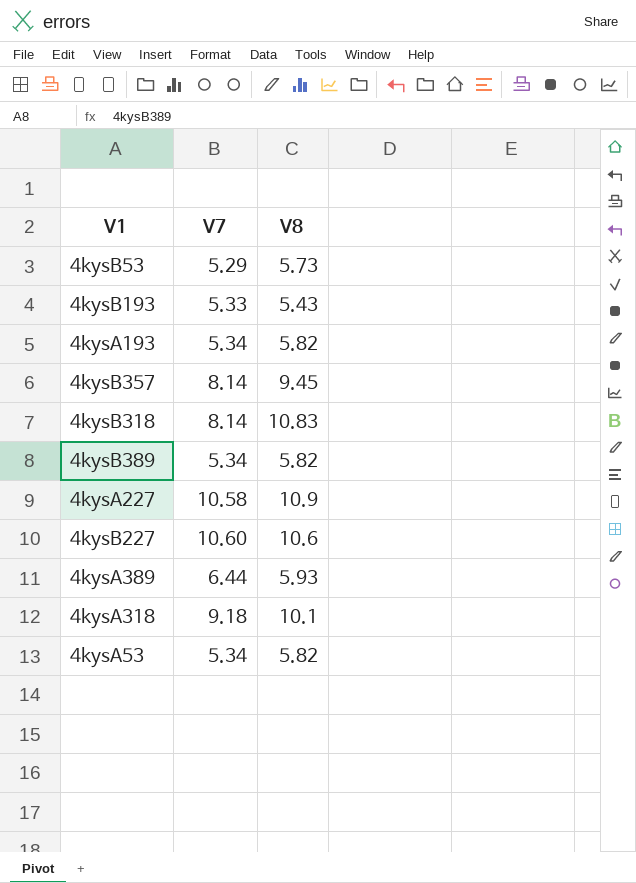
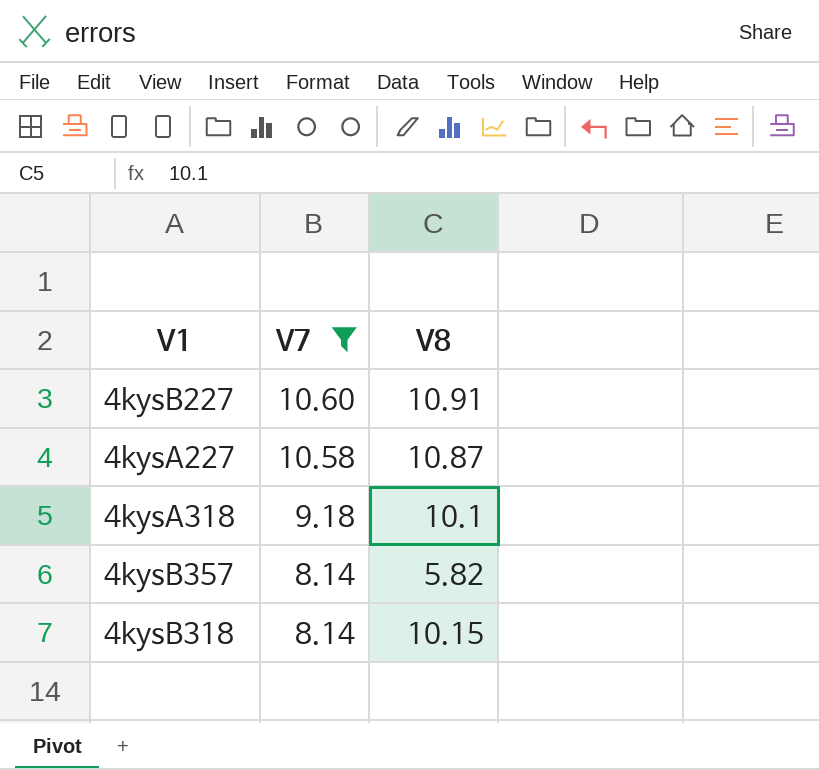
filter: none -> V7 >= 8.14
row order: none -> V7 descending
4kysB227 | V8: 10.6 -> 10.91
4kysA227 | V8: 10.9 -> 10.87
4kysB357 | V8: 9.45 -> 5.82
4kysB318 | V8: 10.83 -> 10.15

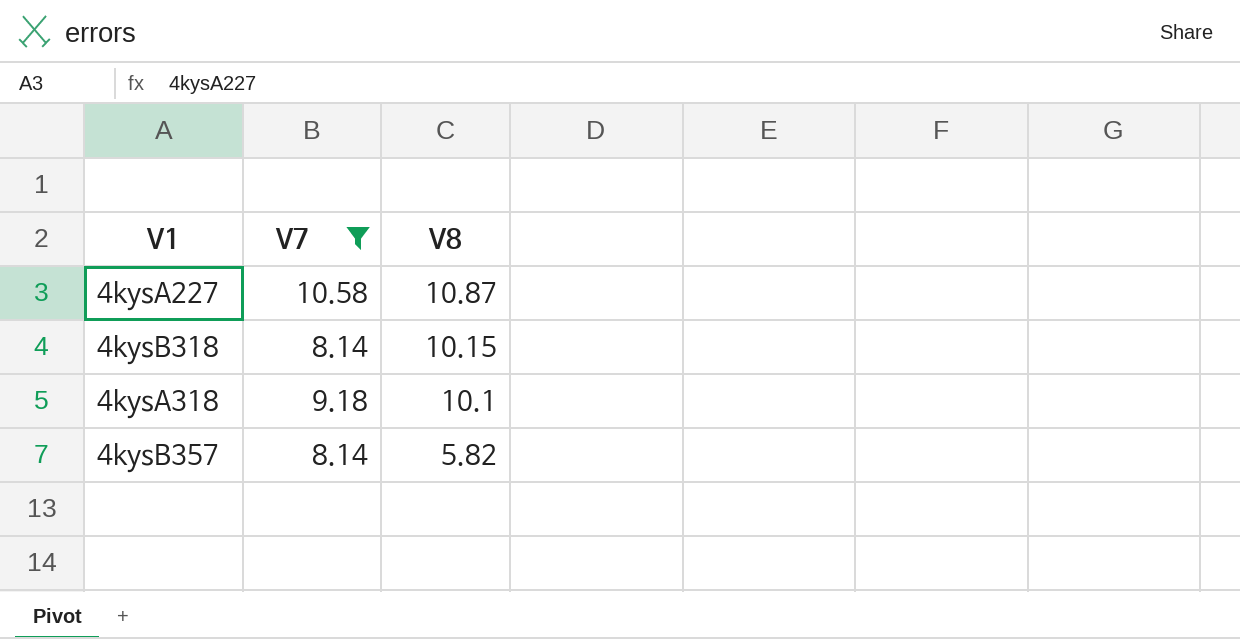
row order: V7 descending -> V8 descending
row 4kysB227: 10.60 | 10.91 -> none

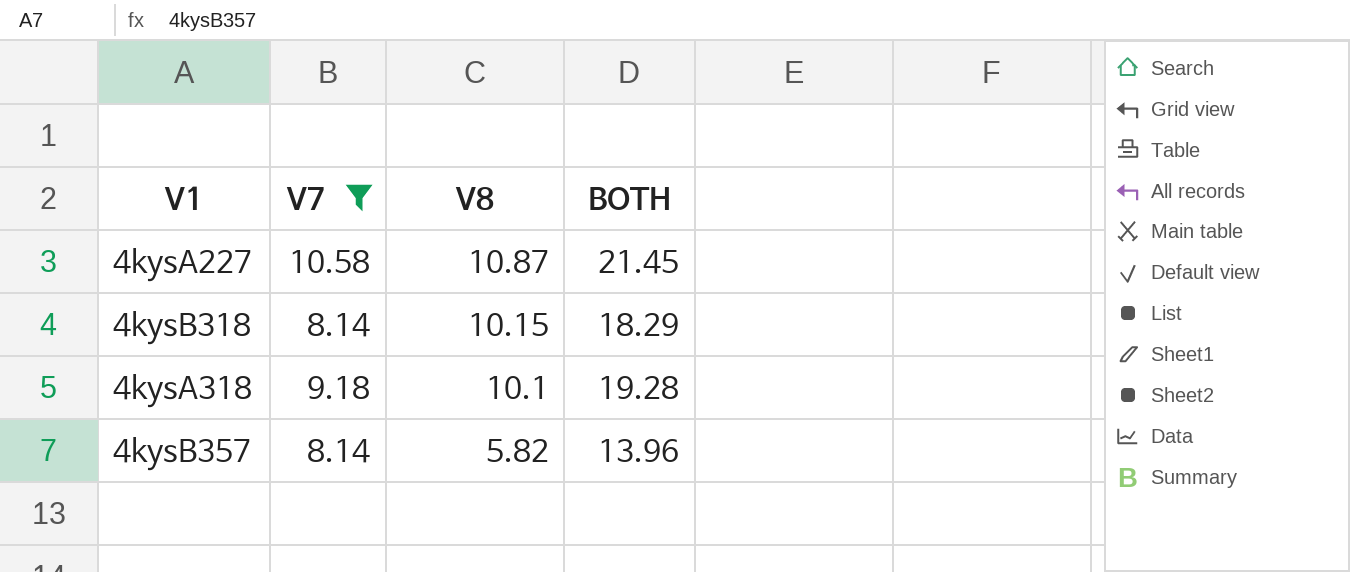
column BOTH | formula: none -> [V7] + [V8]

